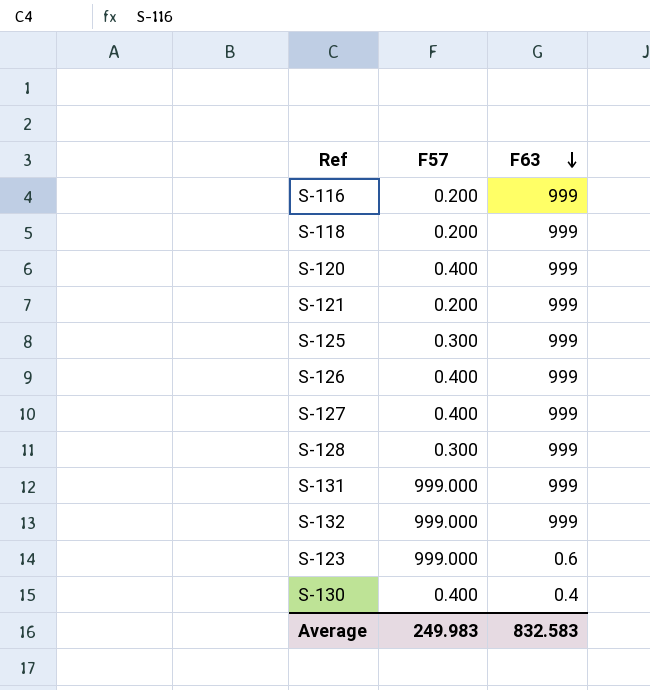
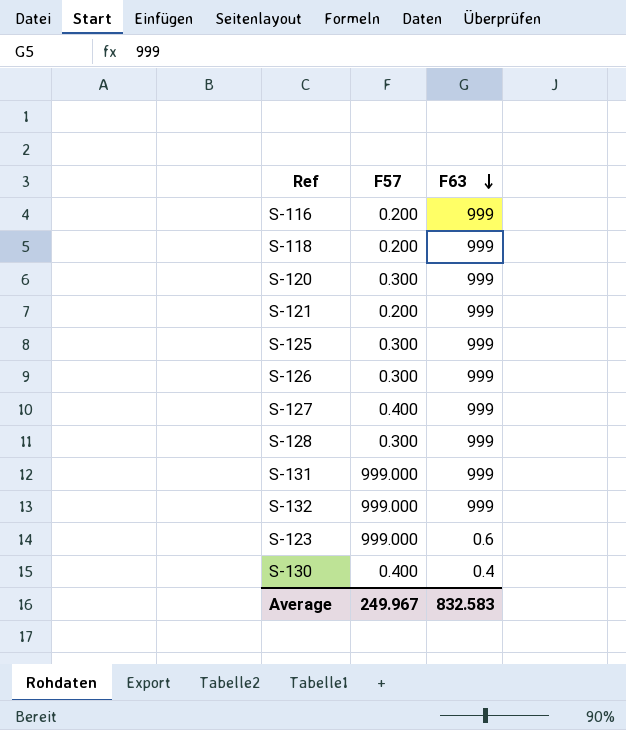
S-120 | F57: 0.400 -> 0.300
S-126 | F57: 0.400 -> 0.300
Average | F57: 249.983 -> 249.967

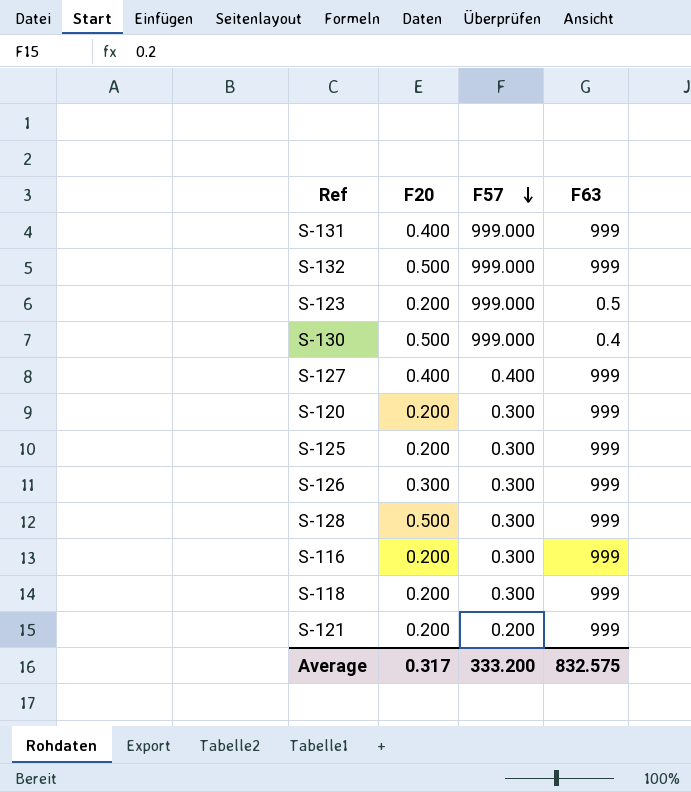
row order: F63 descending -> F57 descending
column F20 | position: none -> 2
S-123 | F63: 0.6 -> 0.5
S-130 | F57: 0.400 -> 999.000
S-116 | F57: 0.200 -> 0.300
S-118 | F57: 0.200 -> 0.300
Average | F57: 249.967 -> 333.200
Average | F63: 832.583 -> 832.575

